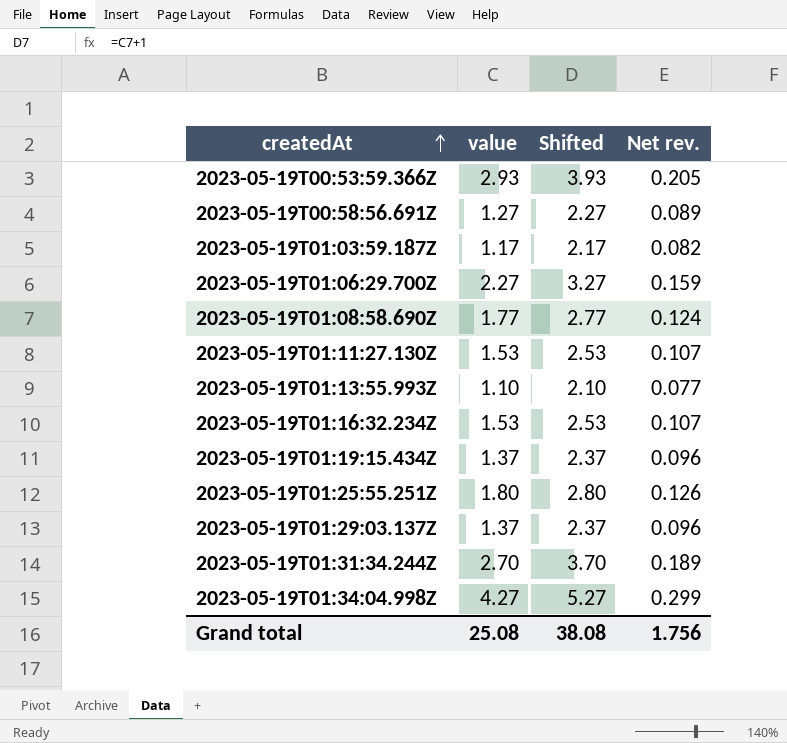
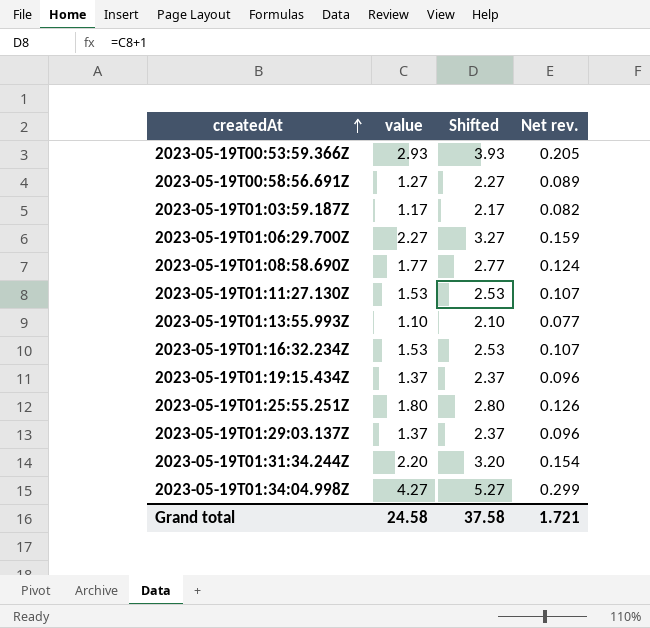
2023-05-19T01:31:34.244Z | value: 2.70 -> 2.20
2023-05-19T01:31:34.244Z | Shifted: 3.70 -> 3.20
2023-05-19T01:31:34.244Z | Net rev.: 0.189 -> 0.154
Grand total | value: 25.08 -> 24.58
Grand total | Shifted: 38.08 -> 37.58
Grand total | Net rev.: 1.756 -> 1.721

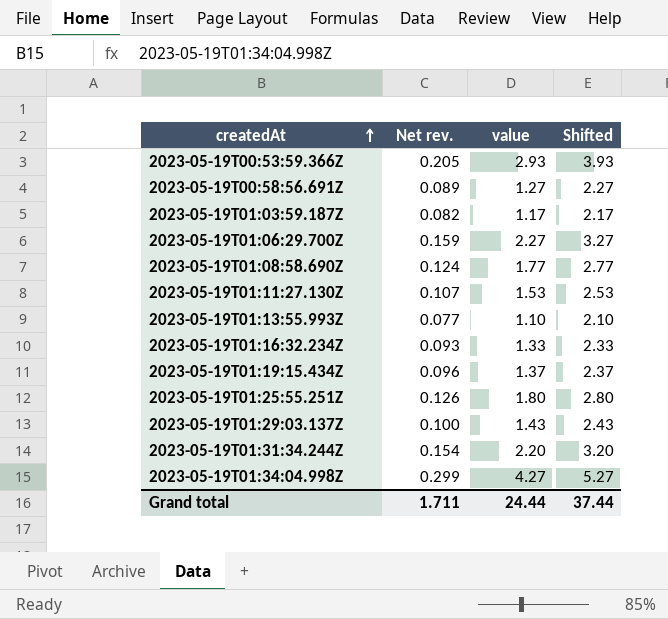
column Net rev. | position: 4 -> 2
2023-05-19T01:16:32.234Z | Net rev.: 0.107 -> 0.093
2023-05-19T01:16:32.234Z | value: 1.53 -> 1.33
2023-05-19T01:16:32.234Z | Shifted: 2.53 -> 2.33
2023-05-19T01:29:03.137Z | Net rev.: 0.096 -> 0.100
2023-05-19T01:29:03.137Z | value: 1.37 -> 1.43
2023-05-19T01:29:03.137Z | Shifted: 2.37 -> 2.43
Grand total | Net rev.: 1.721 -> 1.711
Grand total | value: 24.58 -> 24.44
Grand total | Shifted: 37.58 -> 37.44

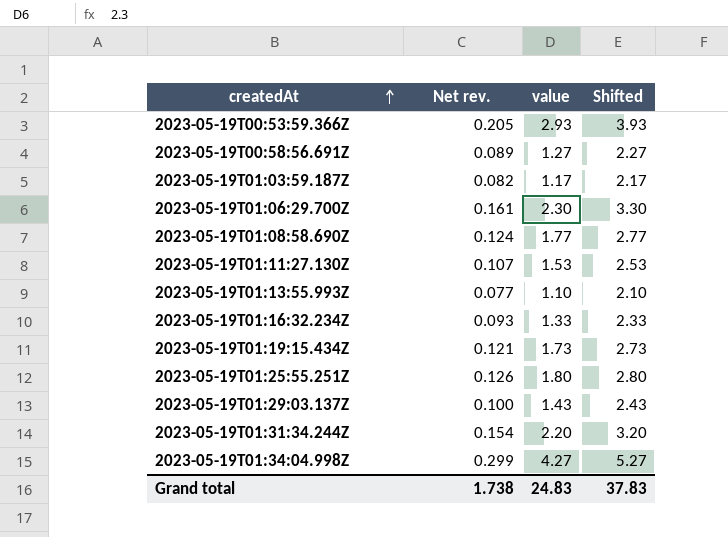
2023-05-19T01:06:29.700Z | Net rev.: 0.159 -> 0.161
2023-05-19T01:06:29.700Z | value: 2.27 -> 2.30
2023-05-19T01:06:29.700Z | Shifted: 3.27 -> 3.30
2023-05-19T01:19:15.434Z | Net rev.: 0.096 -> 0.121
2023-05-19T01:19:15.434Z | value: 1.37 -> 1.73
2023-05-19T01:19:15.434Z | Shifted: 2.37 -> 2.73
Grand total | Net rev.: 1.711 -> 1.738
Grand total | value: 24.44 -> 24.83
Grand total | Shifted: 37.44 -> 37.83

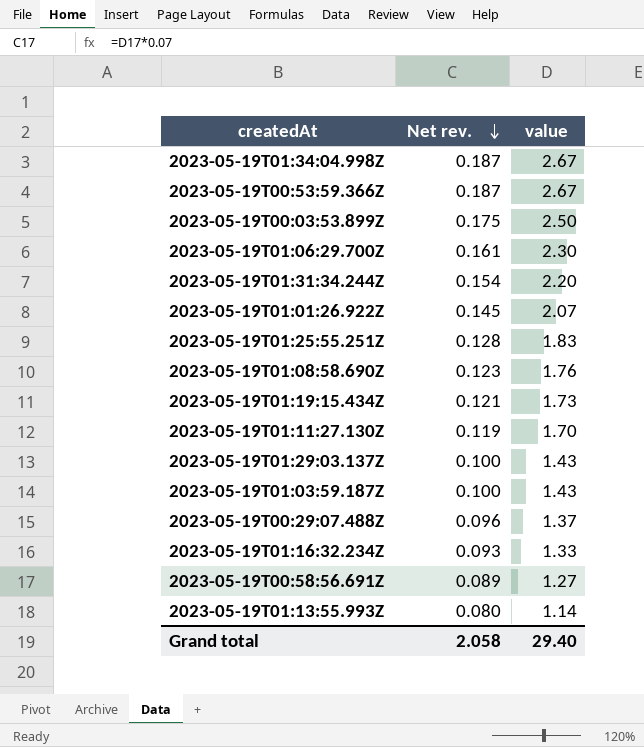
row order: createdAt ascending -> Net rev. descending
column Shifted | formula: [value] + 1 -> none
2023-05-19T01:34:04.998Z | Net rev.: 0.299 -> 0.187
2023-05-19T01:34:04.998Z | value: 4.27 -> 2.67
2023-05-19T00:53:59.366Z | Net rev.: 0.205 -> 0.187
2023-05-19T00:53:59.366Z | value: 2.93 -> 2.67
row 2023-05-19T00:03:53.899Z: none -> 0.175 | 2.50
row 2023-05-19T01:01:26.922Z: none -> 0.145 | 2.07
2023-05-19T01:25:55.251Z | Net rev.: 0.126 -> 0.128
2023-05-19T01:25:55.251Z | value: 1.80 -> 1.83
2023-05-19T01:08:58.690Z | Net rev.: 0.124 -> 0.123
2023-05-19T01:08:58.690Z | value: 1.77 -> 1.76
2023-05-19T01:11:27.130Z | Net rev.: 0.107 -> 0.119
2023-05-19T01:11:27.130Z | value: 1.53 -> 1.70
2023-05-19T01:03:59.187Z | Net rev.: 0.082 -> 0.100
2023-05-19T01:03:59.187Z | value: 1.17 -> 1.43
row 2023-05-19T00:29:07.488Z: none -> 0.096 | 1.37
2023-05-19T01:13:55.993Z | Net rev.: 0.077 -> 0.080
2023-05-19T01:13:55.993Z | value: 1.10 -> 1.14
Grand total | Net rev.: 1.738 -> 2.058
Grand total | value: 24.83 -> 29.40

